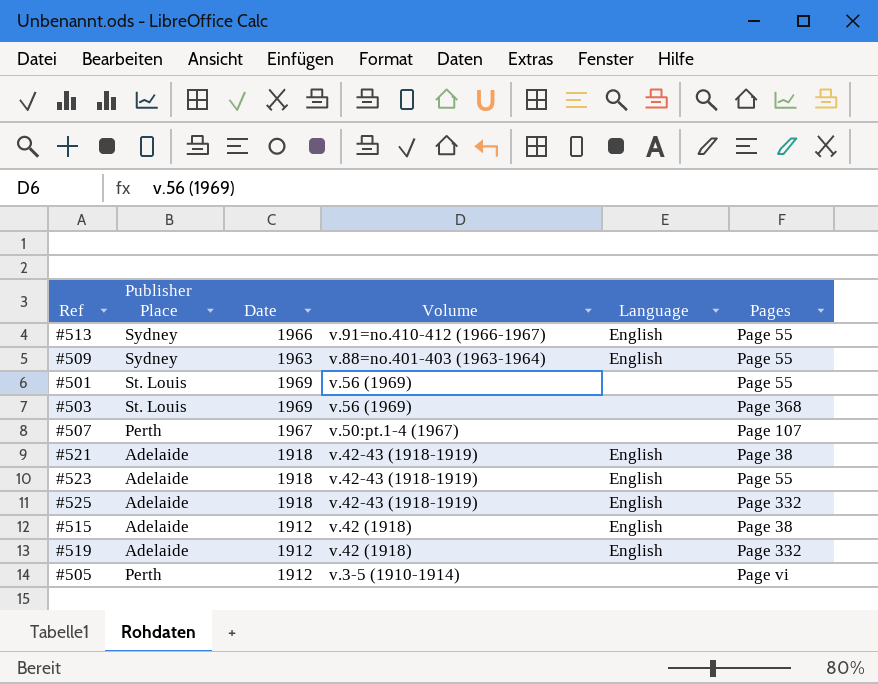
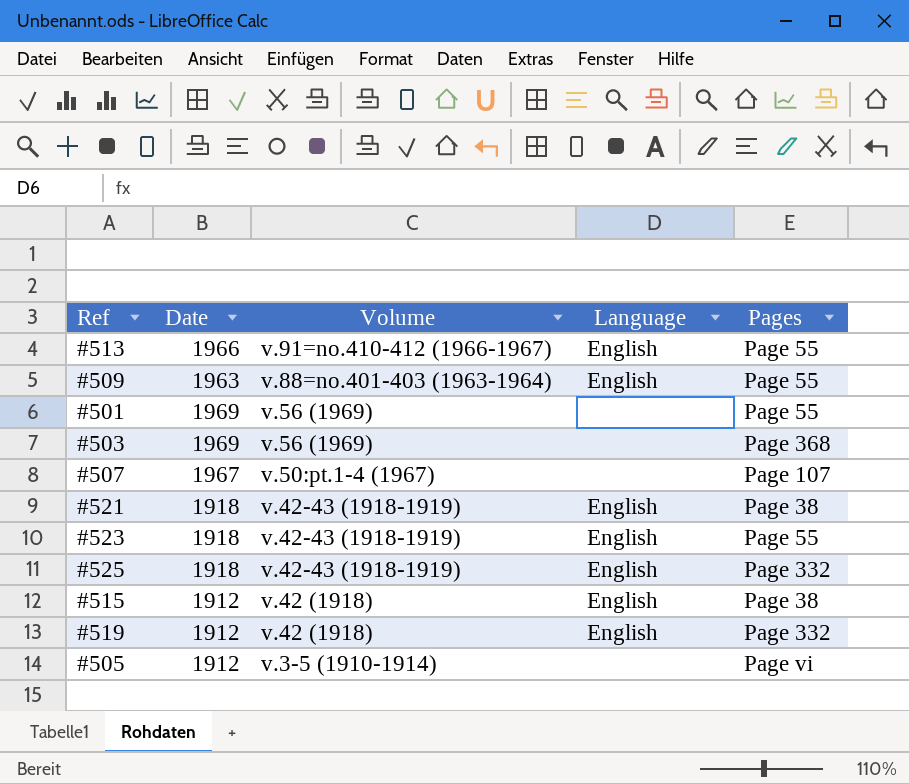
column Publisher Place | position: 2 -> none

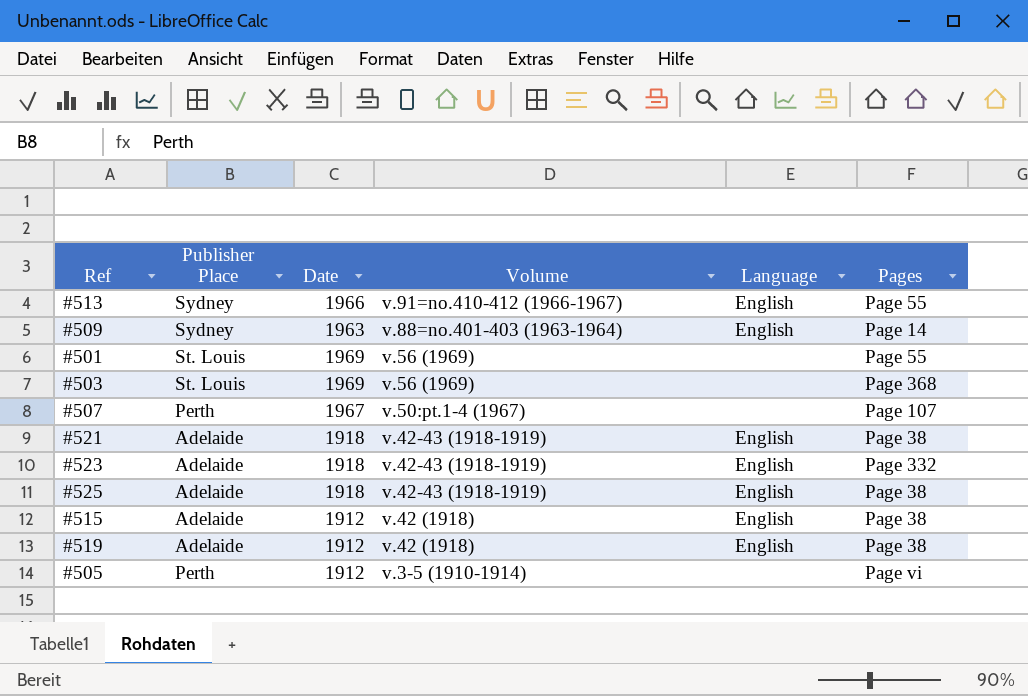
column Publisher Place | position: none -> 2
#509 | Pages: Page 55 -> Page 14
#523 | Pages: Page 55 -> Page 332
#525 | Pages: Page 332 -> Page 38
#519 | Pages: Page 332 -> Page 38

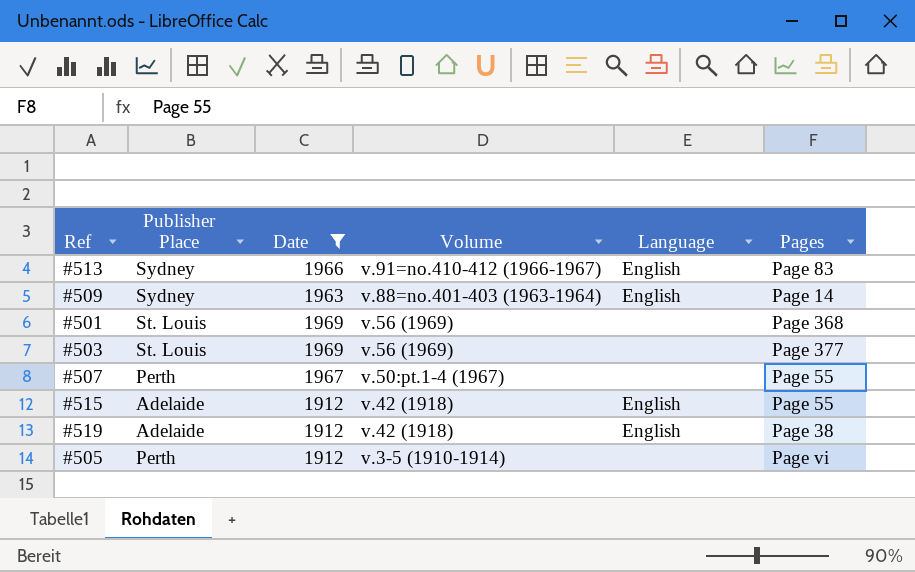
filter: none -> Date != 1918
#513 | Pages: Page 55 -> Page 83
#501 | Pages: Page 55 -> Page 368
#503 | Pages: Page 368 -> Page 377
#507 | Pages: Page 107 -> Page 55
#515 | Pages: Page 38 -> Page 55

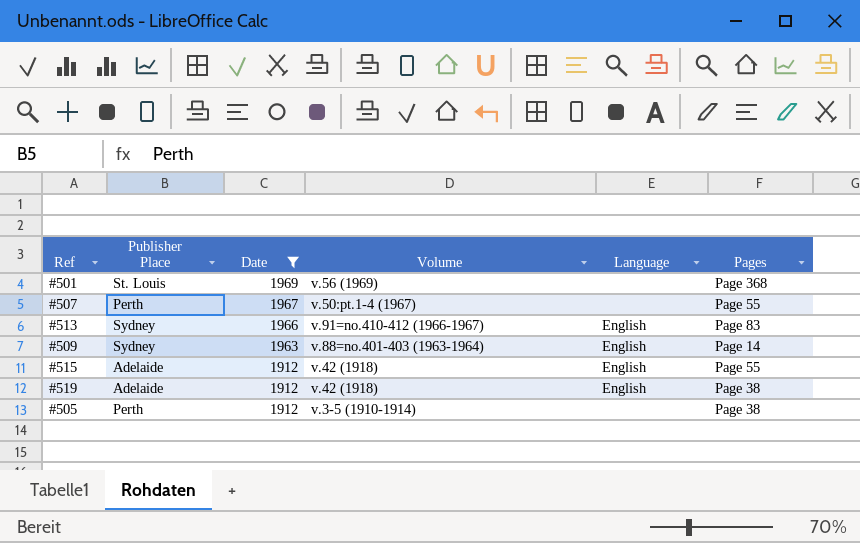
row order: Volume descending -> Date descending
row #503: St. Louis | 1969 | v.56 (1969) | none | Page 377 -> none
#505 | Pages: Page vi -> Page 38

